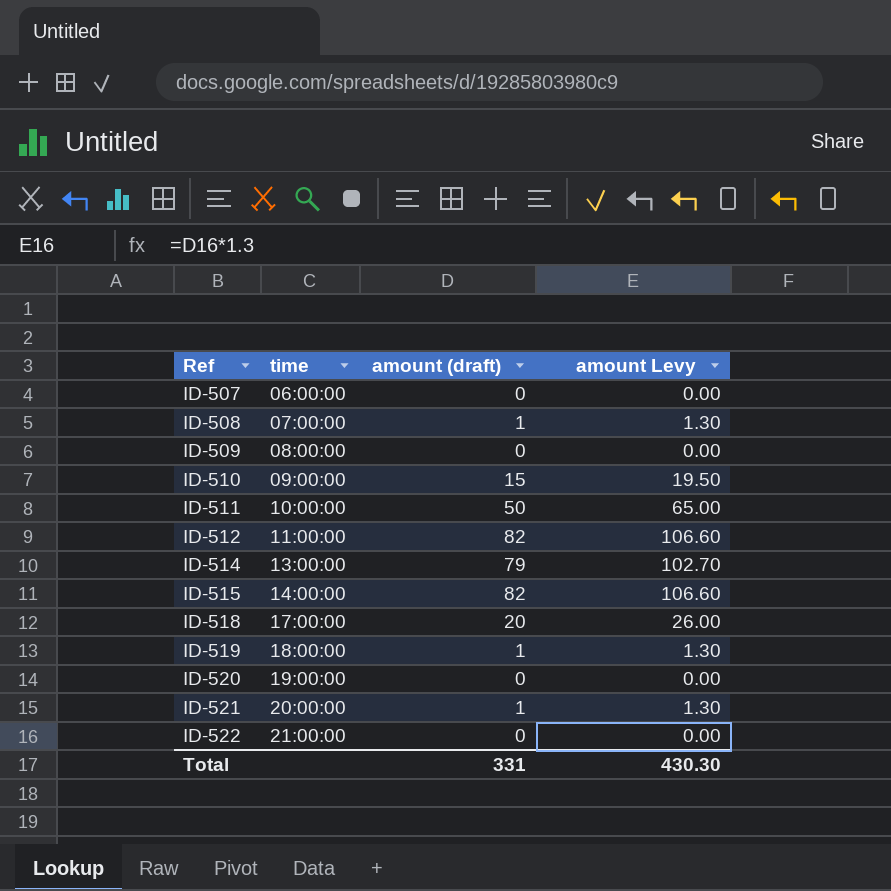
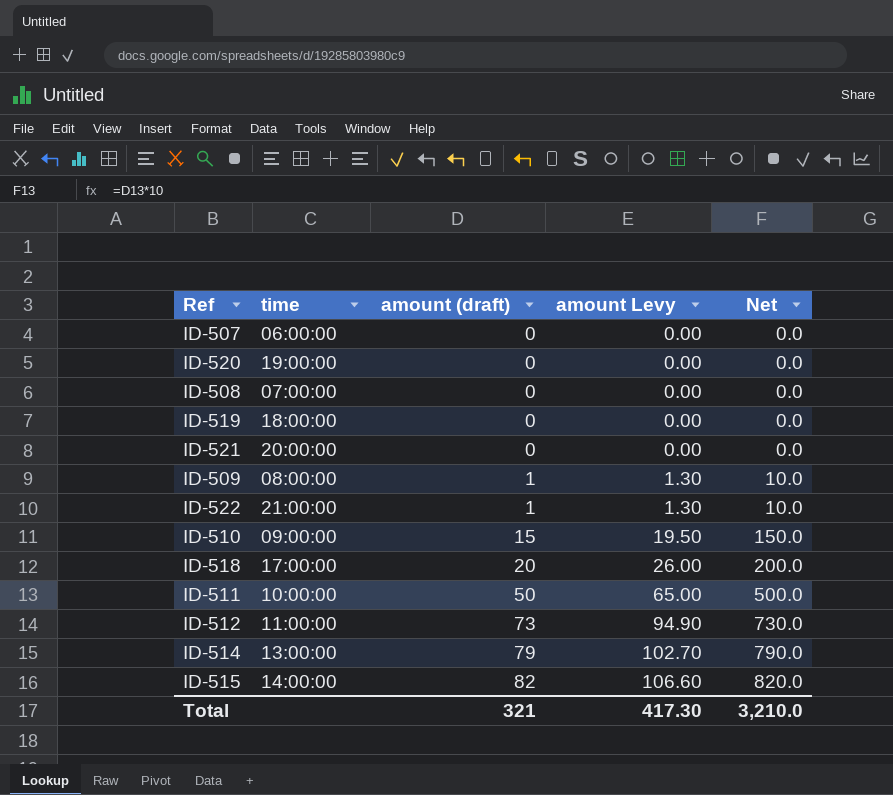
row order: Ref ascending -> amount (draft) ascending
column Net | formula: none -> [amount (draft)] * 10
ID-508 | amount (draft): 1 -> 0
ID-508 | amount Levy: 1.30 -> 0.00
ID-519 | amount (draft): 1 -> 0
ID-519 | amount Levy: 1.30 -> 0.00
ID-521 | amount (draft): 1 -> 0
ID-521 | amount Levy: 1.30 -> 0.00
ID-509 | amount (draft): 0 -> 1
ID-509 | amount Levy: 0.00 -> 1.30
ID-522 | amount (draft): 0 -> 1
ID-522 | amount Levy: 0.00 -> 1.30
ID-512 | amount (draft): 82 -> 73
ID-512 | amount Levy: 106.60 -> 94.90
Total | amount (draft): 331 -> 321
Total | amount Levy: 430.30 -> 417.30

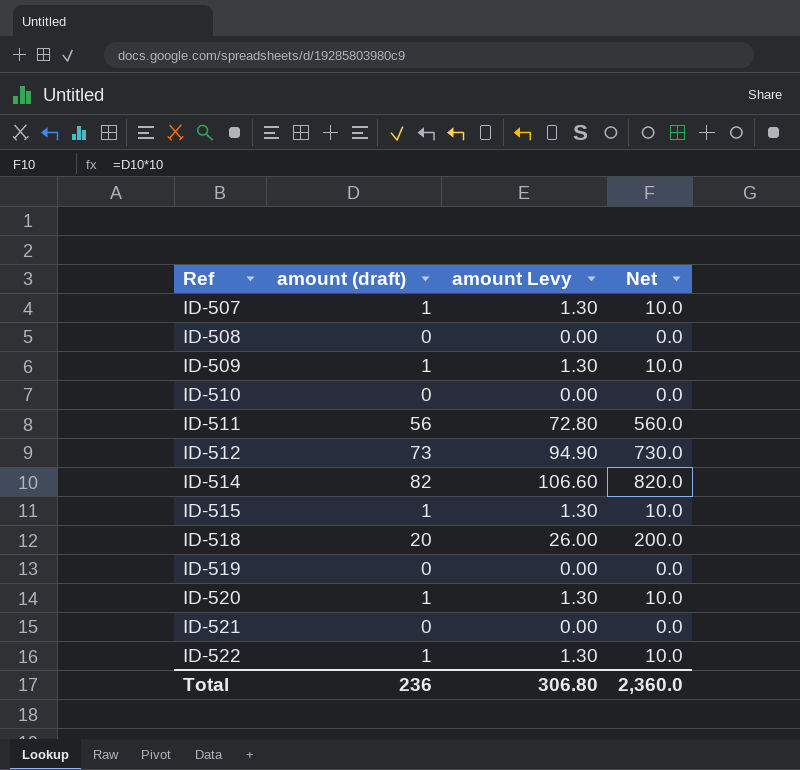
row order: amount (draft) ascending -> Ref ascending
column time | position: 2 -> none
ID-507 | amount (draft): 0 -> 1
ID-507 | amount Levy: 0.00 -> 1.30
ID-507 | Net: 0.0 -> 10.0
ID-510 | amount (draft): 15 -> 0
ID-510 | amount Levy: 19.50 -> 0.00
ID-510 | Net: 150.0 -> 0.0
ID-511 | amount (draft): 50 -> 56
ID-511 | amount Levy: 65.00 -> 72.80
ID-511 | Net: 500.0 -> 560.0
ID-514 | amount (draft): 79 -> 82
ID-514 | amount Levy: 102.70 -> 106.60
ID-514 | Net: 790.0 -> 820.0
ID-515 | amount (draft): 82 -> 1
ID-515 | amount Levy: 106.60 -> 1.30
ID-515 | Net: 820.0 -> 10.0
ID-520 | amount (draft): 0 -> 1
ID-520 | amount Levy: 0.00 -> 1.30
ID-520 | Net: 0.0 -> 10.0
Total | amount (draft): 321 -> 236
Total | amount Levy: 417.30 -> 306.80
Total | Net: 3,210.0 -> 2,360.0

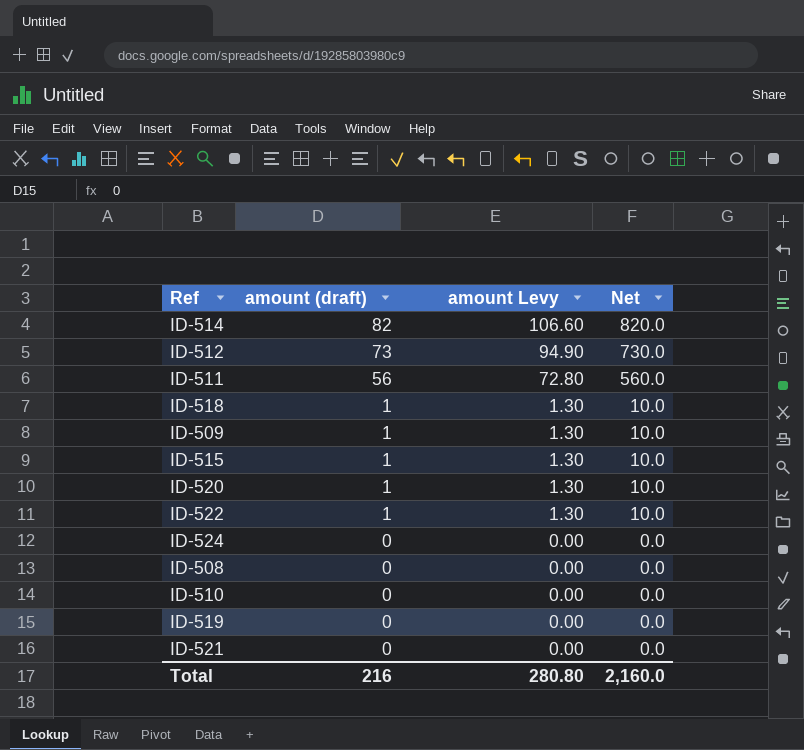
row order: Ref ascending -> amount (draft) descending
row ID-507: 1 | 1.30 | 10.0 -> none
ID-518 | amount (draft): 20 -> 1
ID-518 | amount Levy: 26.00 -> 1.30
ID-518 | Net: 200.0 -> 10.0
row ID-524: none -> 0 | 0.00 | 0.0
Total | amount (draft): 236 -> 216
Total | amount Levy: 306.80 -> 280.80
Total | Net: 2,360.0 -> 2,160.0

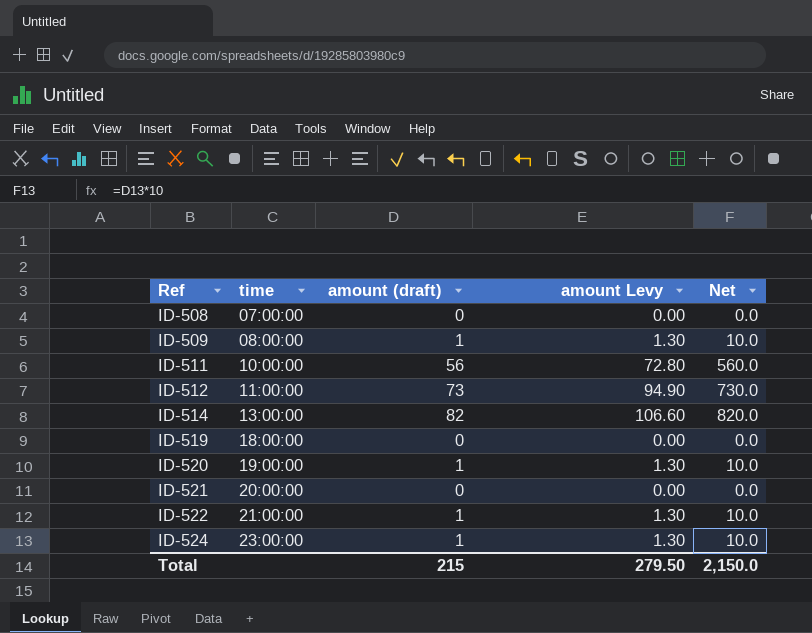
row order: amount (draft) descending -> Ref ascending
column time | position: none -> 2
row ID-518: 1 | 1.30 | 10.0 -> none
row ID-515: 1 | 1.30 | 10.0 -> none
row ID-510: 0 | 0.00 | 0.0 -> none
ID-524 | amount (draft): 0 -> 1
ID-524 | amount Levy: 0.00 -> 1.30
ID-524 | Net: 0.0 -> 10.0
Total | amount (draft): 216 -> 215
Total | amount Levy: 280.80 -> 279.50
Total | Net: 2,160.0 -> 2,150.0

